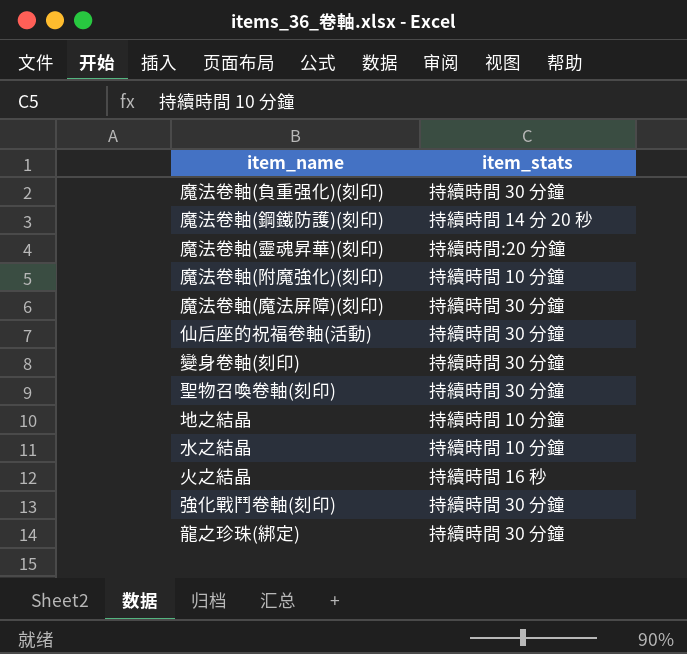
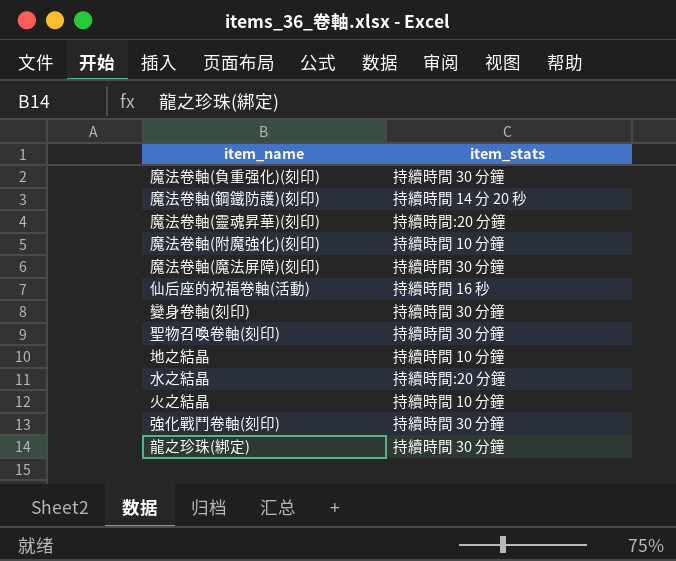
仙后座的祝福卷軸(活動) | item_stats: 持續時間 30 分鐘 -> 持續時間 16 秒
水之結晶 | item_stats: 持續時間 10 分鐘 -> 持續時間:20 分鐘
火之結晶 | item_stats: 持續時間 16 秒 -> 持續時間 10 分鐘

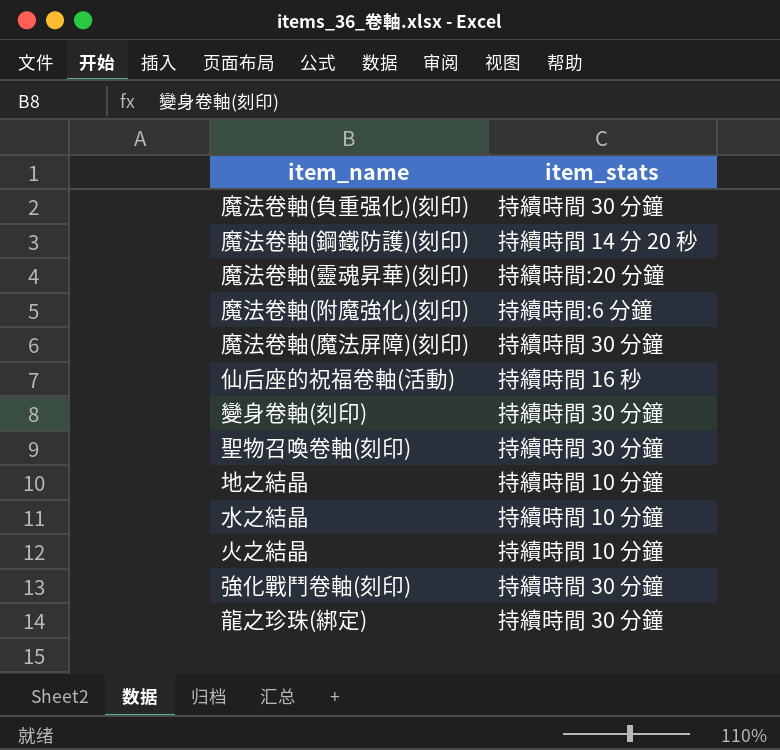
魔法卷軸(附魔強化)(刻印) | item_stats: 持續時間 10 分鐘 -> 持續時間:6 分鐘
水之結晶 | item_stats: 持續時間:20 分鐘 -> 持續時間 10 分鐘

